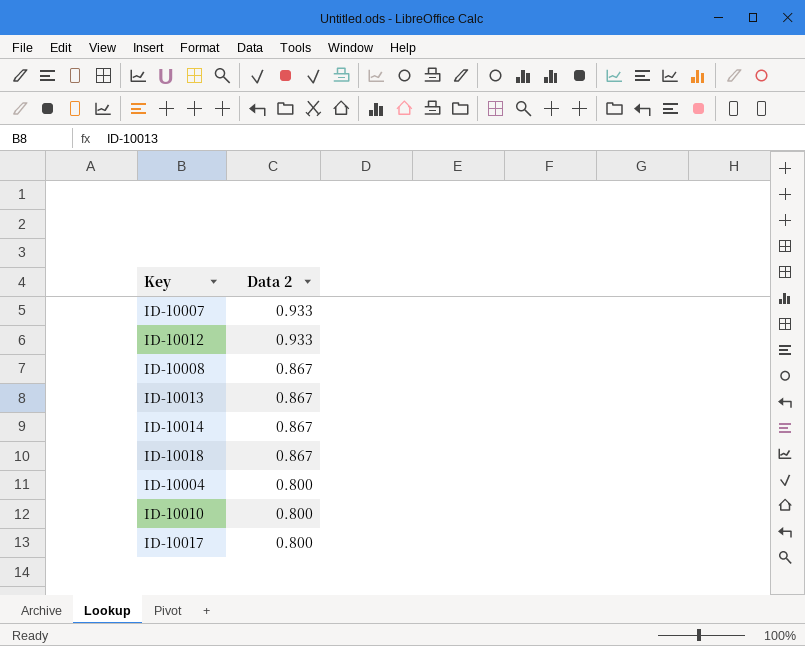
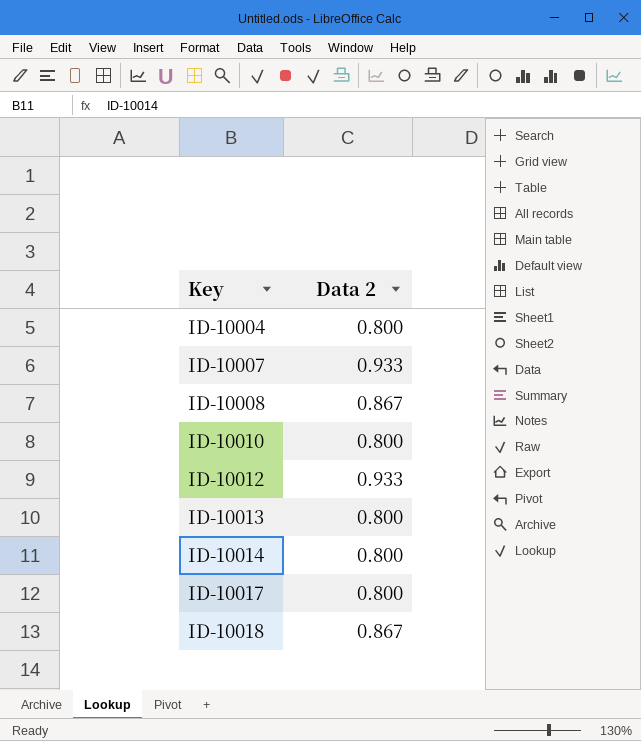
row order: Data 2 descending -> Key ascending
ID-10013 | Data 2: 0.867 -> 0.800
ID-10014 | Data 2: 0.867 -> 0.800

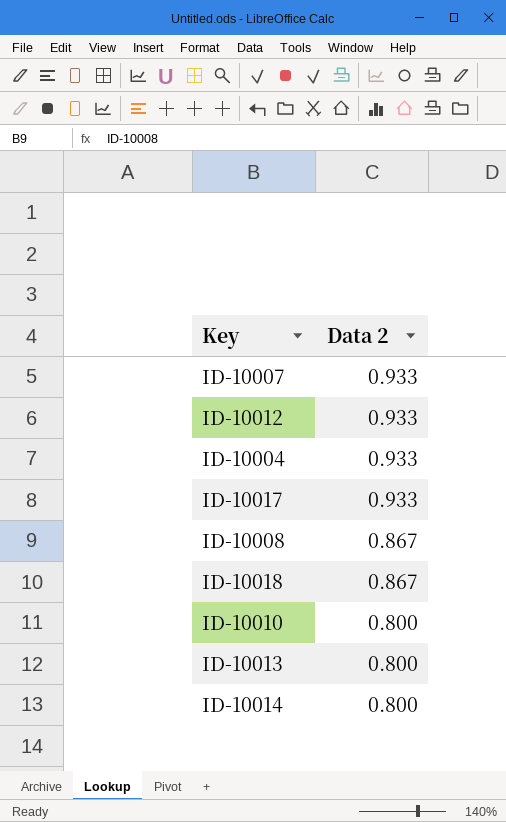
row order: Key ascending -> Data 2 descending
ID-10004 | Data 2: 0.800 -> 0.933
ID-10017 | Data 2: 0.800 -> 0.933

